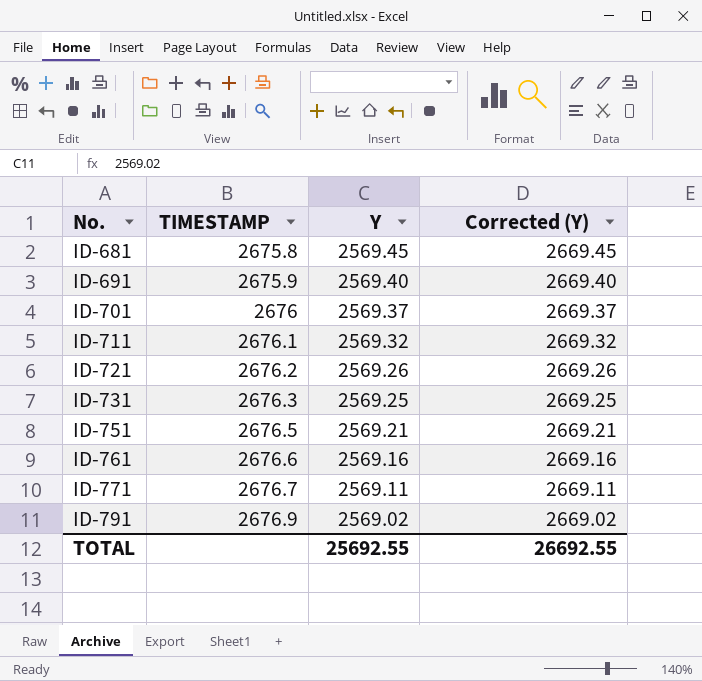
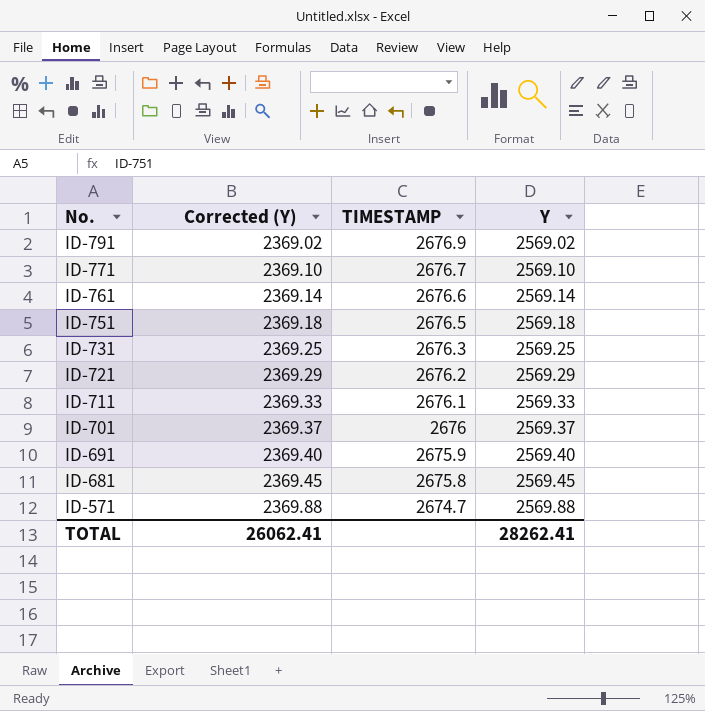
row order: No. ascending -> No. descending
column Corrected (Y) | formula: [Y] + 100 -> [Y] - 200
column Corrected (Y) | position: 4 -> 2
ID-771 | Y: 2569.11 -> 2569.10
ID-761 | Y: 2569.16 -> 2569.14
ID-751 | Y: 2569.21 -> 2569.18
ID-721 | Y: 2569.26 -> 2569.29
ID-711 | Y: 2569.32 -> 2569.33
row ID-571: none -> 2369.88 | 2674.7 | 2569.88
TOTAL | Corrected (Y): 26692.55 -> 26062.41
TOTAL | Y: 25692.55 -> 28262.41

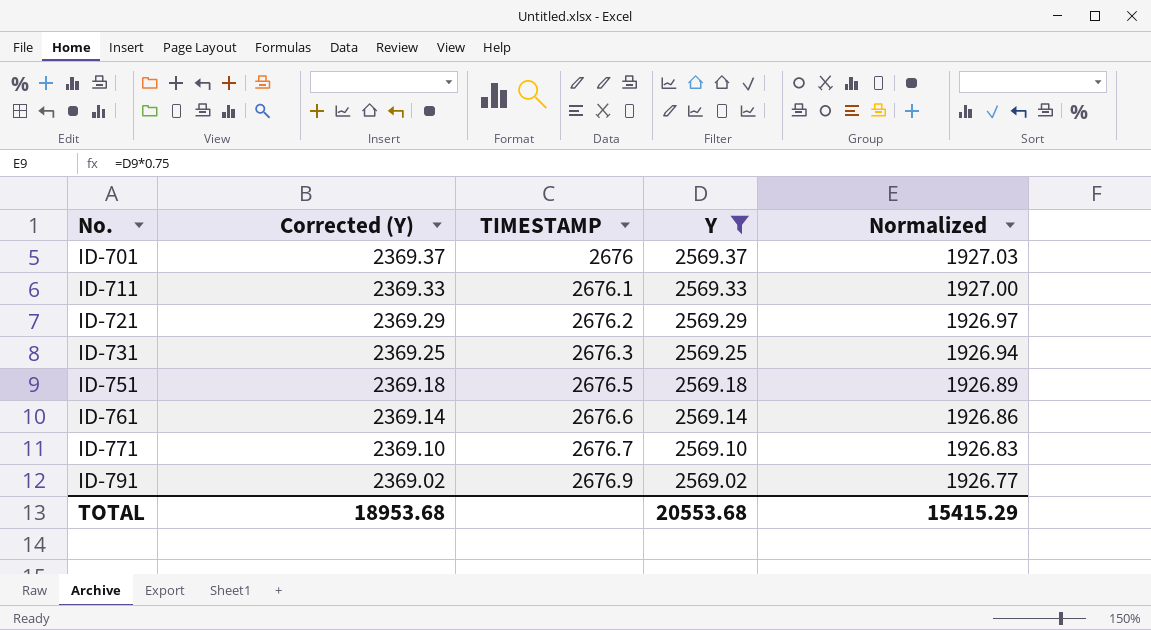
filter: none -> Y <= 2569.37
row order: No. descending -> No. ascending
column Normalized | formula: none -> [Y] * 0.75
TOTAL | Corrected (Y): 26062.41 -> 18953.68
TOTAL | Y: 28262.41 -> 20553.68

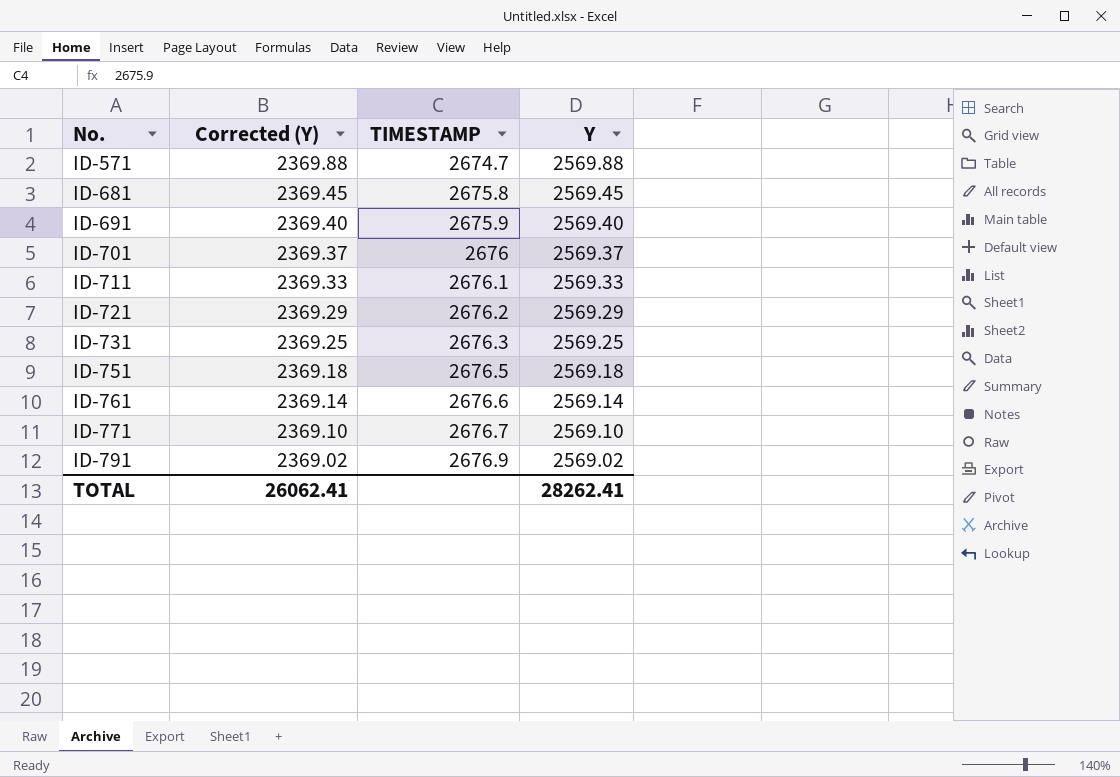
filter: Y <= 2569.37 -> none
column Normalized | formula: [Y] * 0.75 -> none
TOTAL | Corrected (Y): 18953.68 -> 26062.41
TOTAL | Y: 20553.68 -> 28262.41

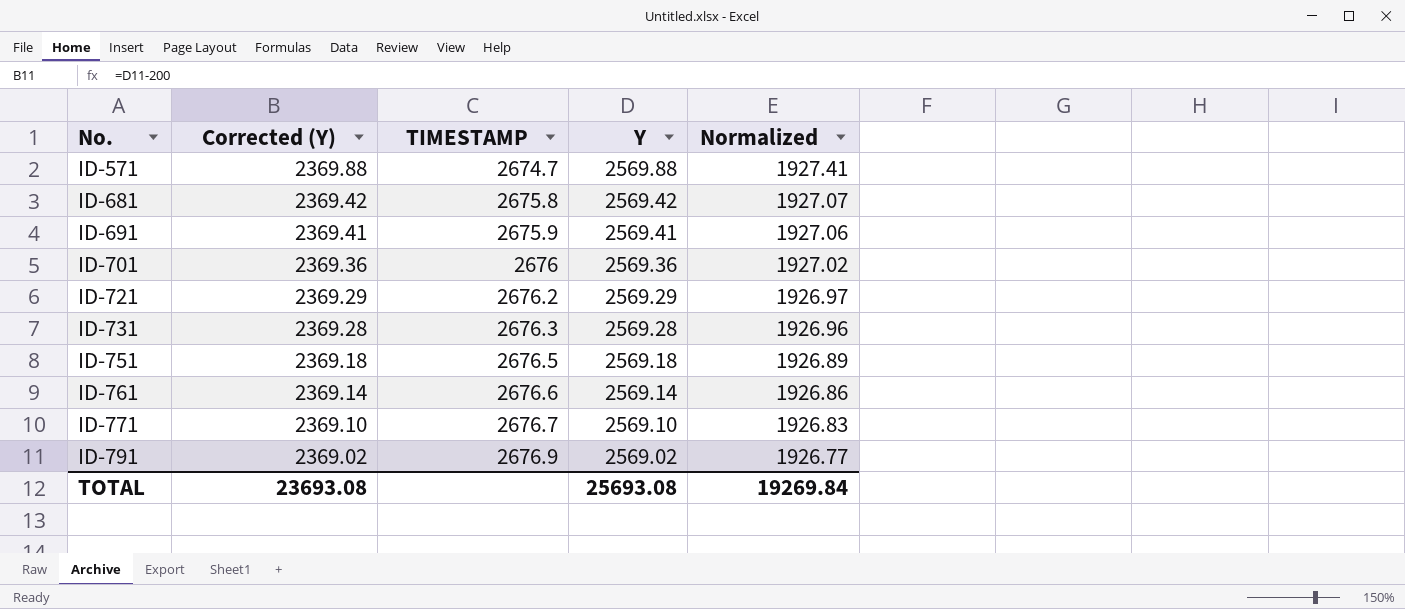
column Normalized | formula: none -> [Y] * 0.75
row ID-711: 2369.33 | 2676.1 | 2569.33 -> none
ID-681 | Corrected (Y): 2369.45 -> 2369.42
ID-681 | Y: 2569.45 -> 2569.42
ID-691 | Corrected (Y): 2369.40 -> 2369.41
ID-691 | Y: 2569.40 -> 2569.41
ID-701 | Corrected (Y): 2369.37 -> 2369.36
ID-701 | Y: 2569.37 -> 2569.36
ID-731 | Corrected (Y): 2369.25 -> 2369.28
ID-731 | Y: 2569.25 -> 2569.28
TOTAL | Corrected (Y): 26062.41 -> 23693.08
TOTAL | Y: 28262.41 -> 25693.08

